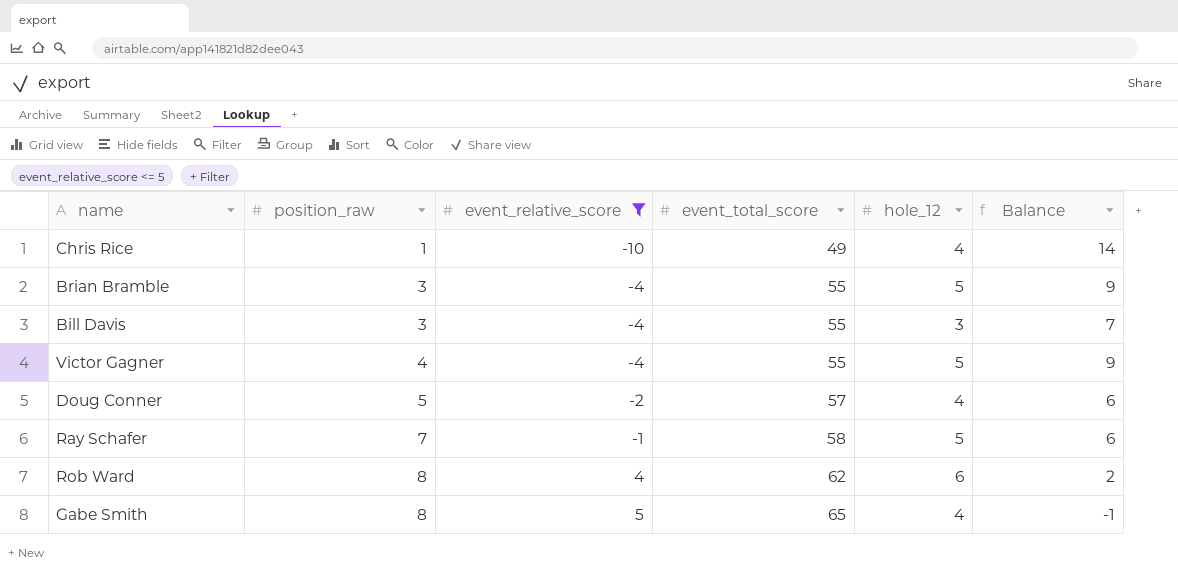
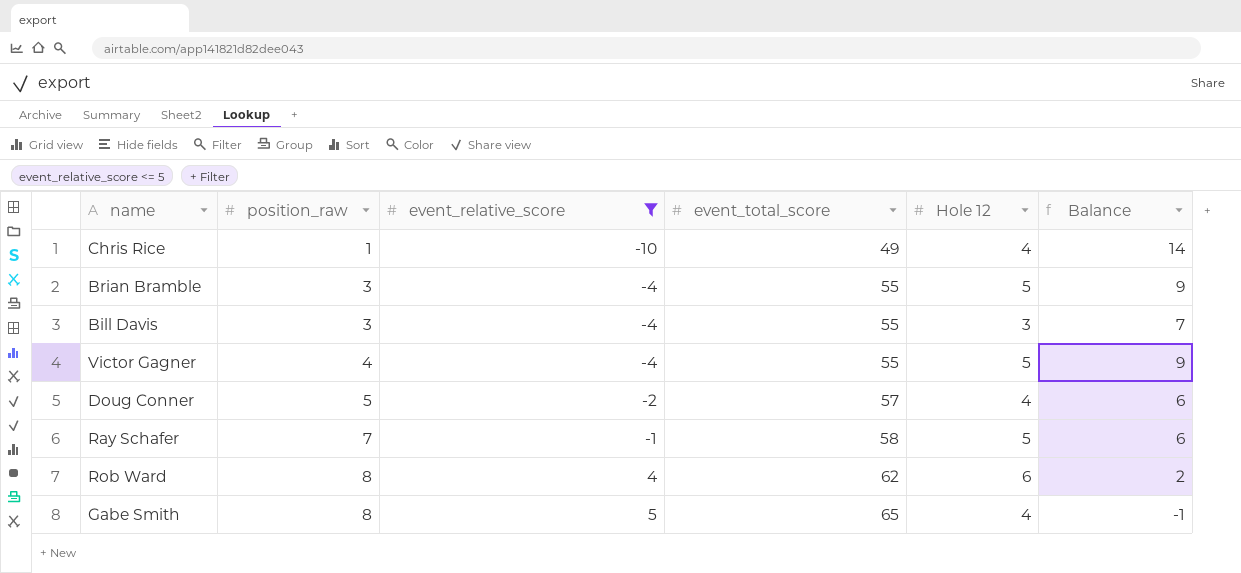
column name: hole_12 -> Hole 12

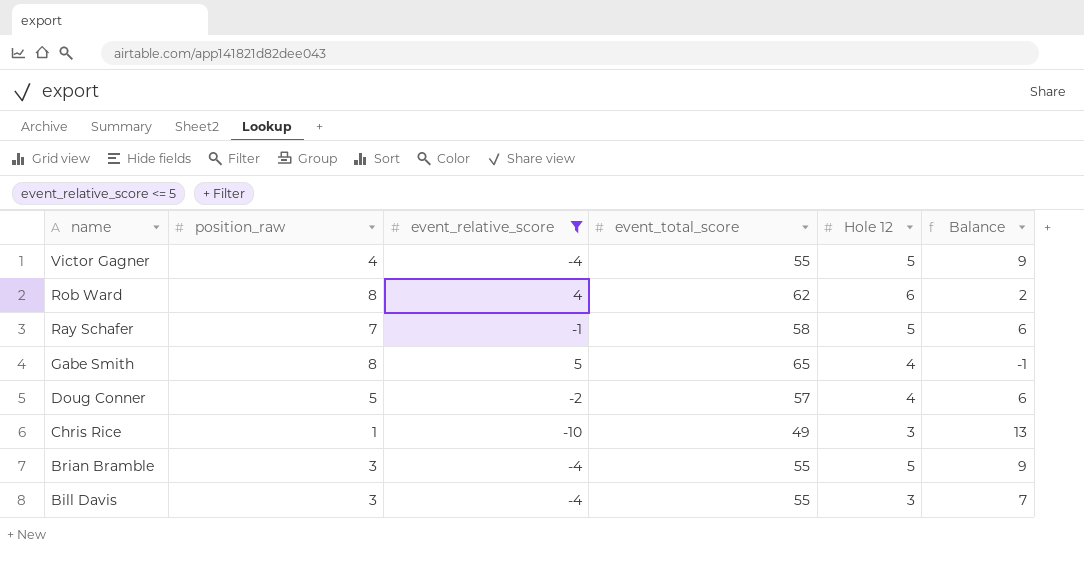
row order: position_raw ascending -> name descending
Chris Rice | Hole 12: 4 -> 3
Chris Rice | Balance: 14 -> 13

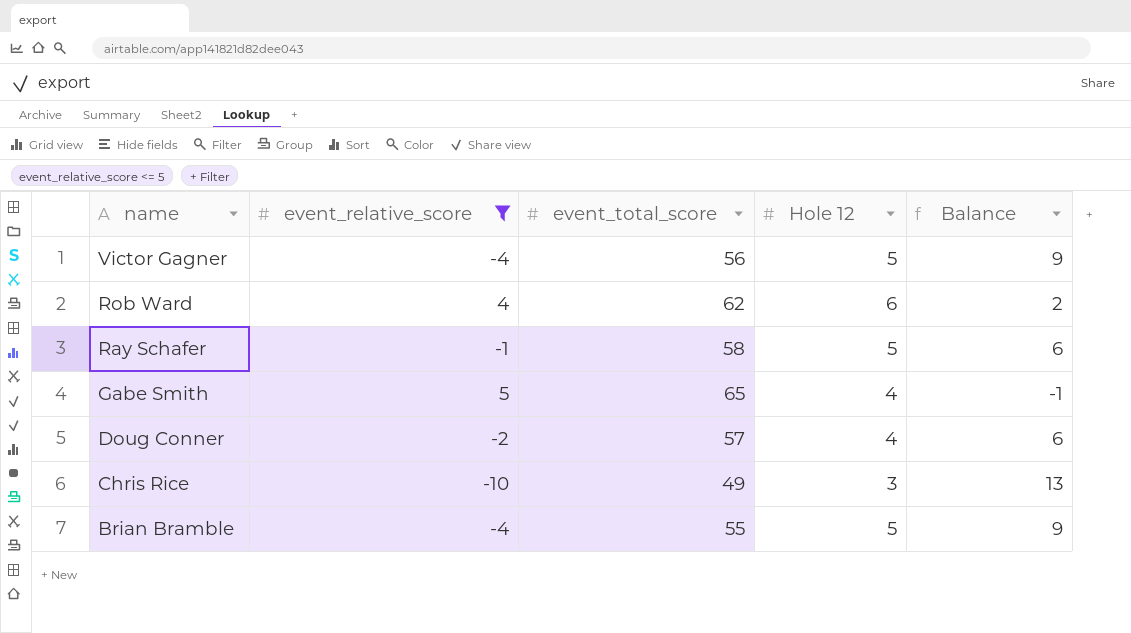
column position_raw | position: 2 -> none
row Bill Davis: 3 | -4 | 55 | 3 | 7 -> none
Victor Gagner | event_total_score: 55 -> 56

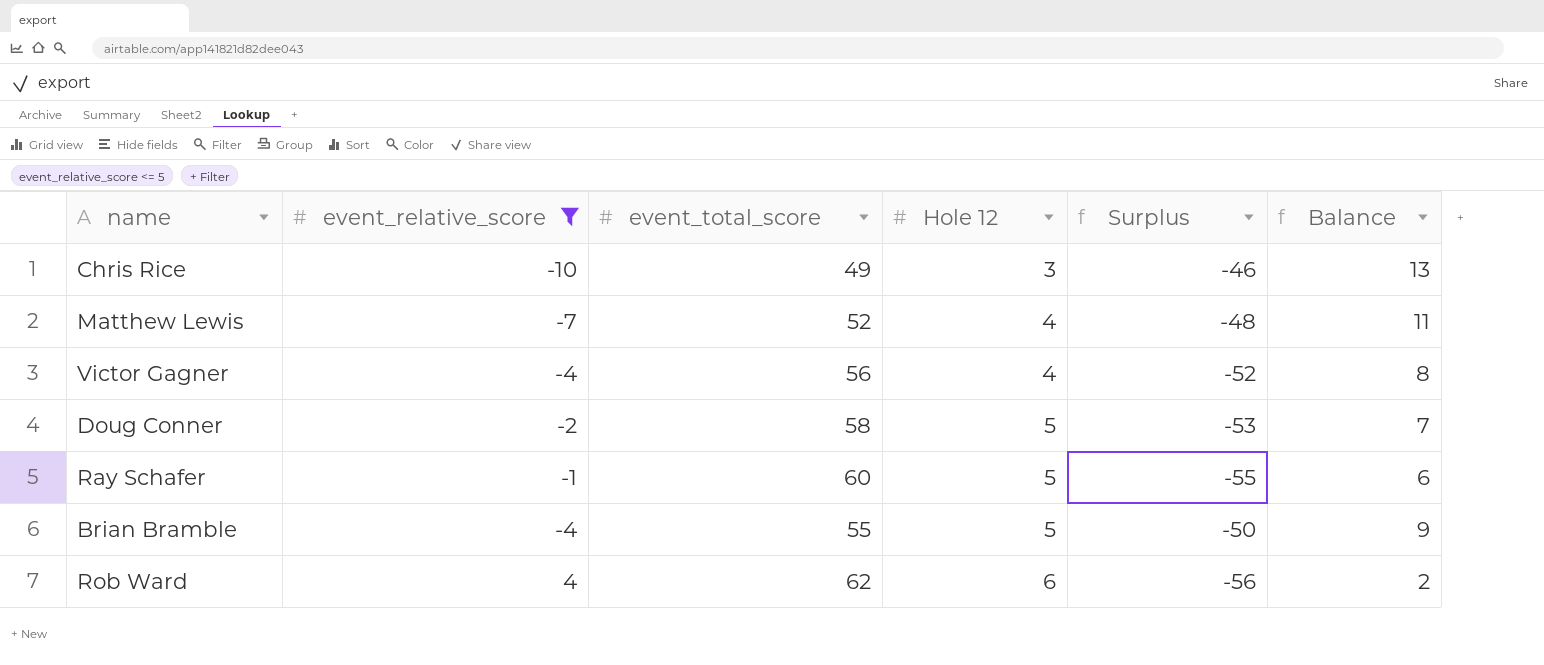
row order: name descending -> Hole 12 ascending
column Surplus | formula: none -> [Hole 12] - [event_total_score]
row Gabe Smith: 5 | 65 | 4 | -1 -> none
row Matthew Lewis: none -> -7 | 52 | 4 | -48 | 11
Victor Gagner | Hole 12: 5 -> 4
Victor Gagner | Balance: 9 -> 8
Doug Conner | event_total_score: 57 -> 58
Doug Conner | Hole 12: 4 -> 5
Doug Conner | Balance: 6 -> 7
Ray Schafer | event_total_score: 58 -> 60

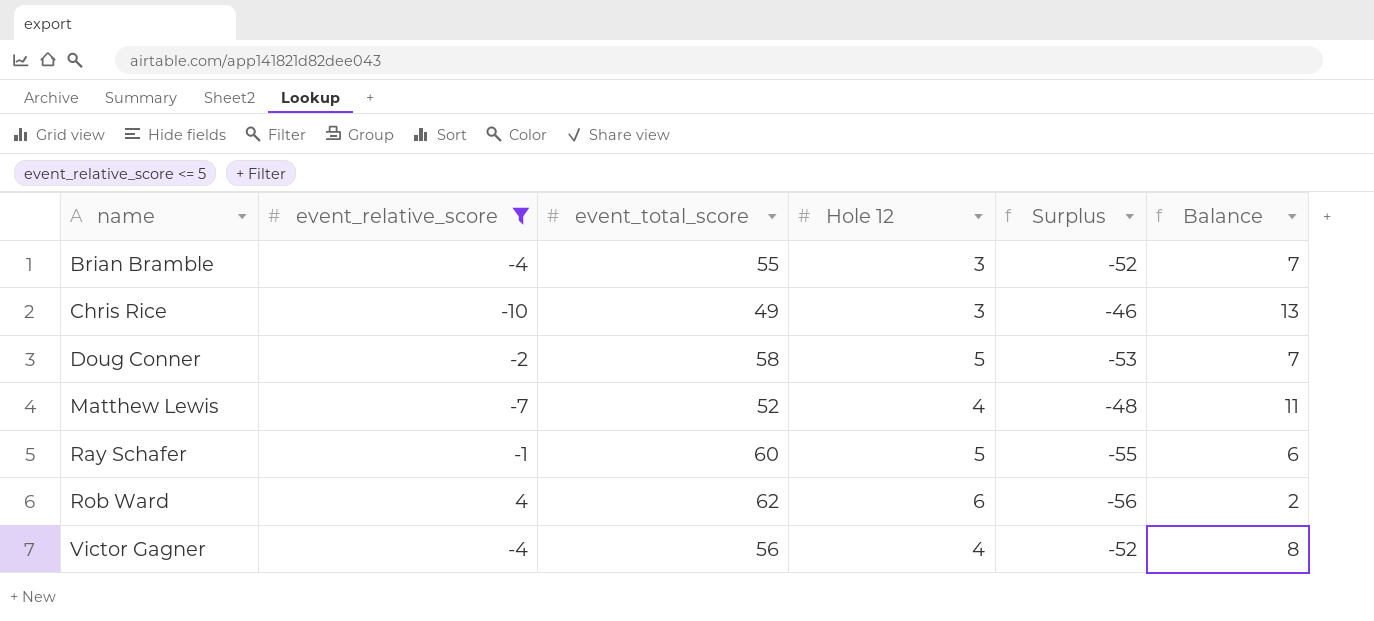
row order: Hole 12 ascending -> name ascending
Brian Bramble | Hole 12: 5 -> 3
Brian Bramble | Surplus: -50 -> -52
Brian Bramble | Balance: 9 -> 7

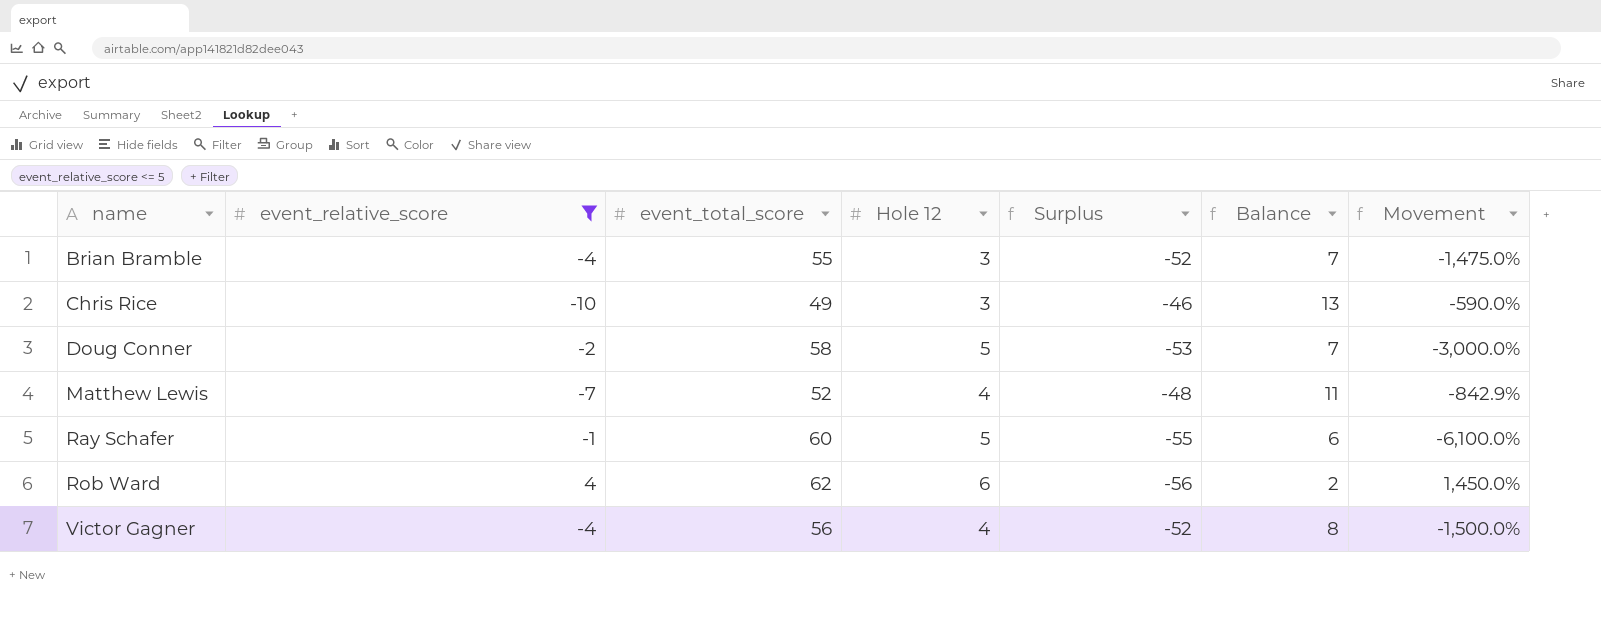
column Movement | formula: none -> ([event_total_score] - [event_relative_score]) / [event_relative_score]

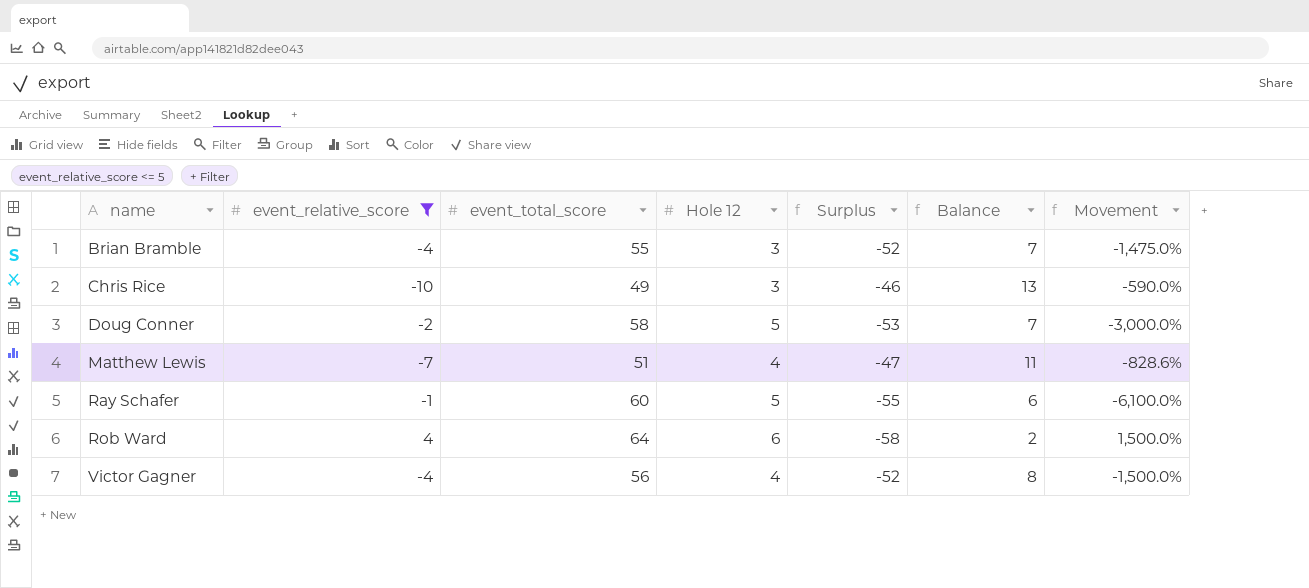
Matthew Lewis | event_total_score: 52 -> 51
Matthew Lewis | Surplus: -48 -> -47
Matthew Lewis | Movement: -842.9% -> -828.6%
Rob Ward | event_total_score: 62 -> 64
Rob Ward | Surplus: -56 -> -58
Rob Ward | Movement: 1,450.0% -> 1,500.0%

